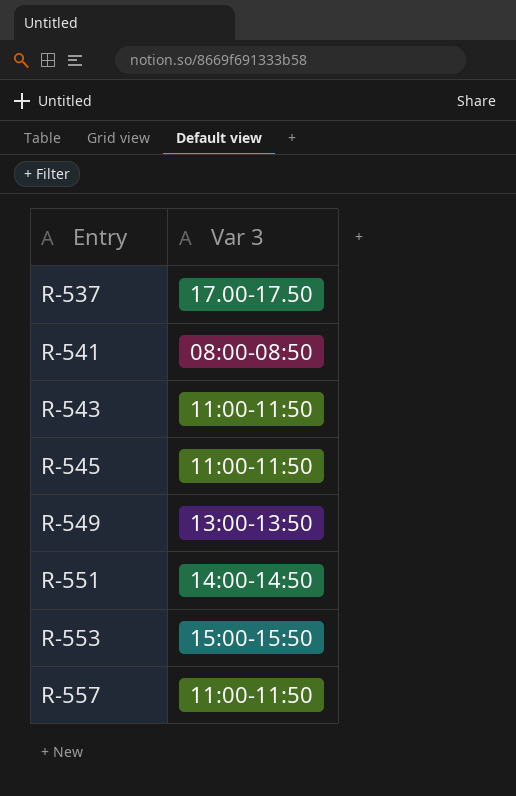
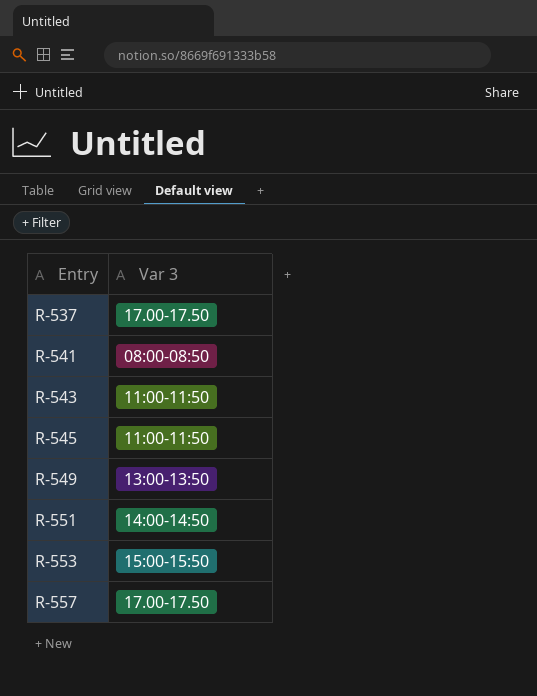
R-557 | Var 3: 11:00-11:50 -> 17.00-17.50

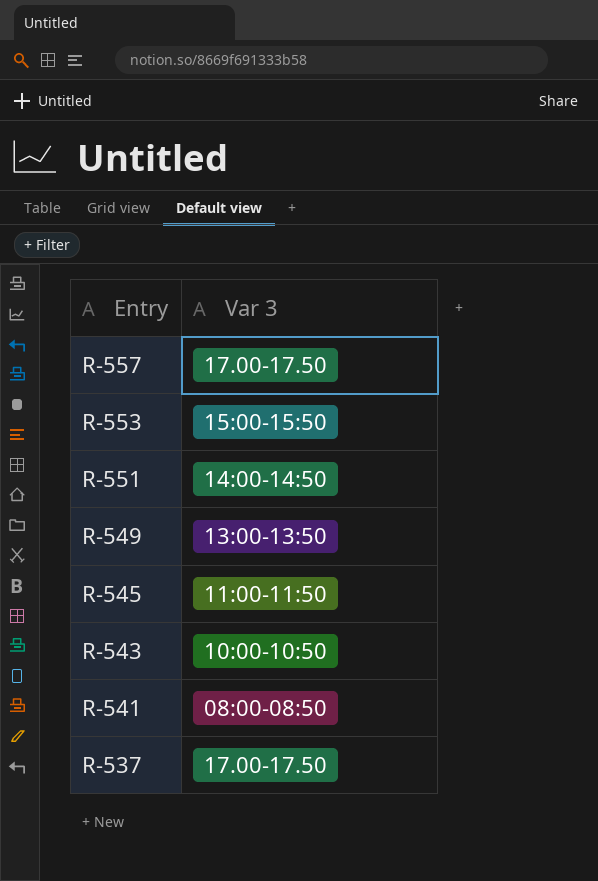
row order: Entry ascending -> Entry descending
R-543 | Var 3: 11:00-11:50 -> 10:00-10:50

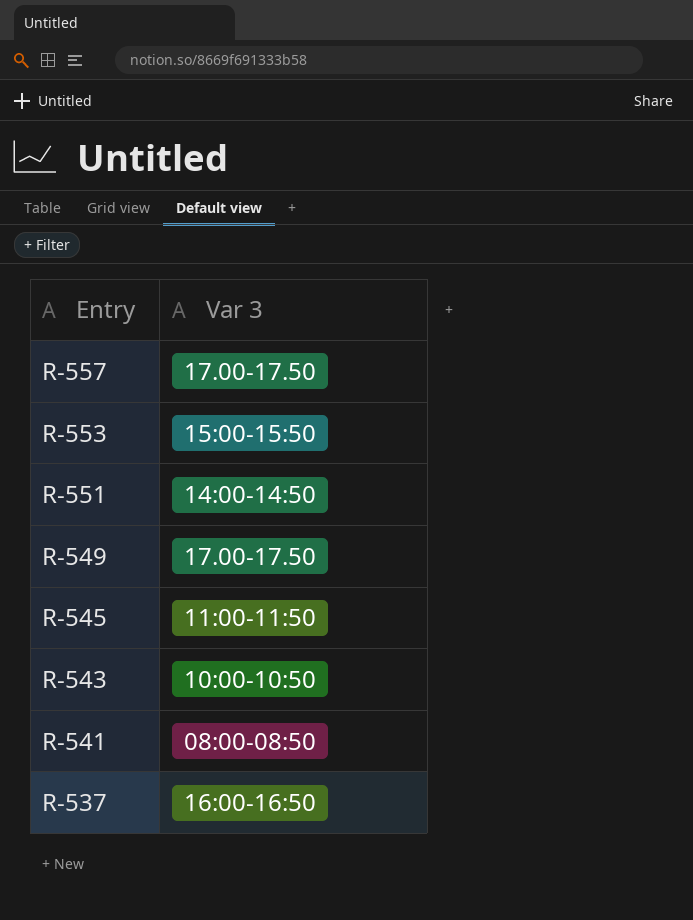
R-549 | Var 3: 13:00-13:50 -> 17.00-17.50
R-537 | Var 3: 17.00-17.50 -> 16:00-16:50

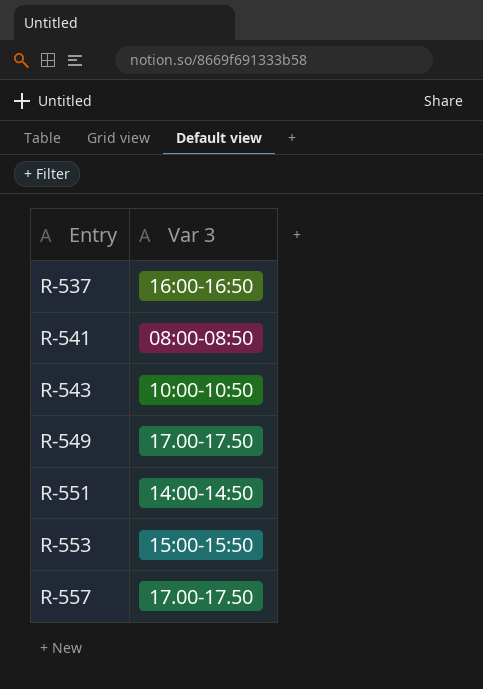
row order: Entry descending -> Entry ascending
row R-545: 11:00-11:50 -> none

